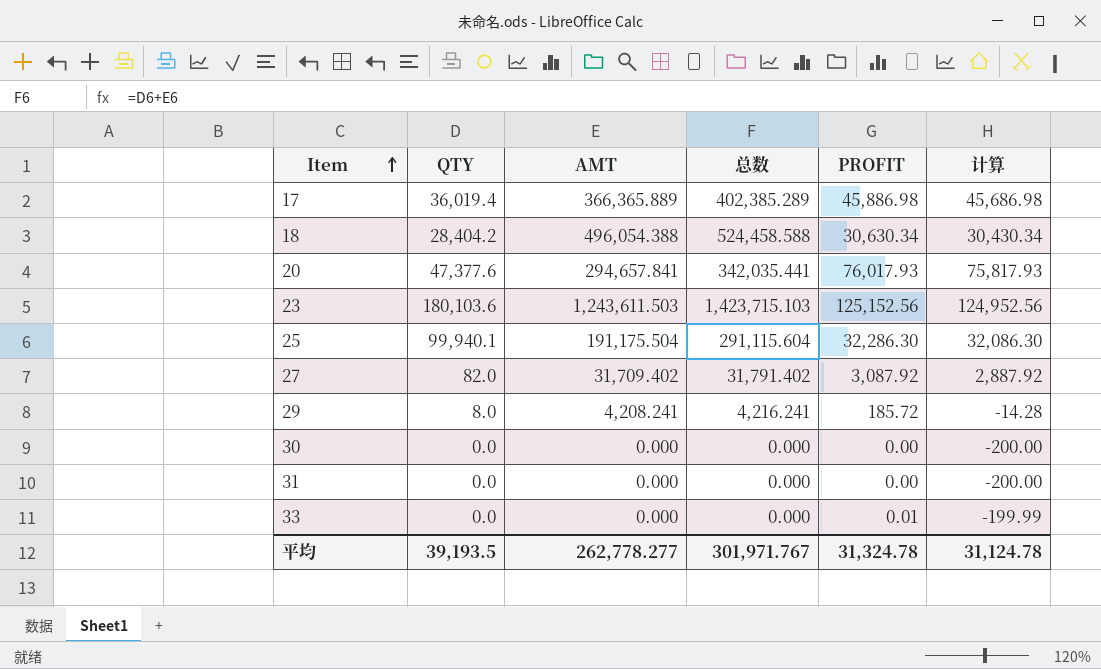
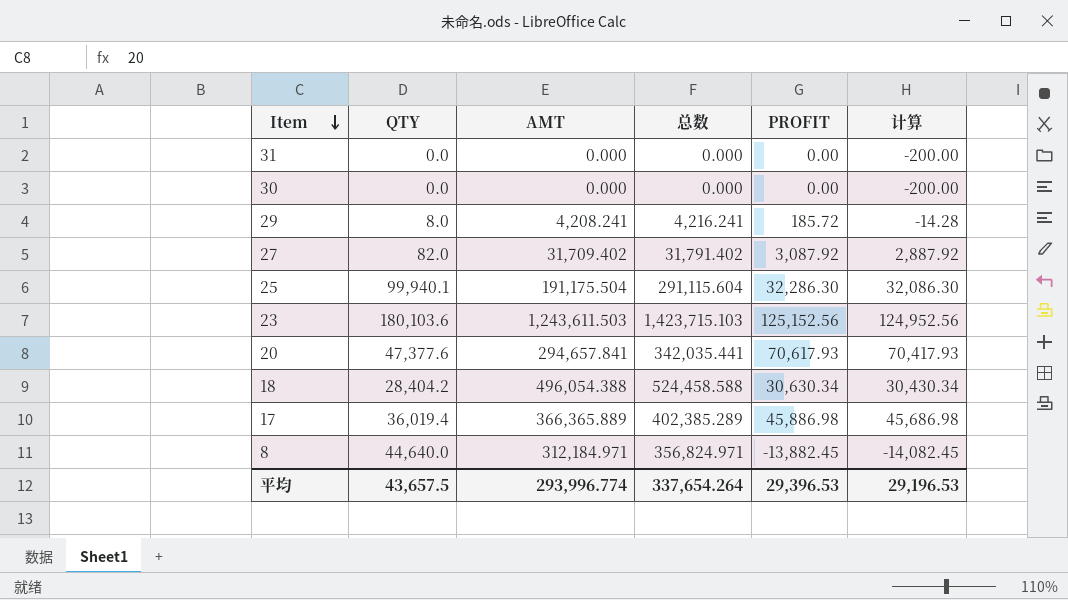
row order: Item ascending -> Item descending
row 33: 0.0 | 0.000 | 0.000 | 0.01 | -199.99 -> none
20 | PROFIT: 76,017.93 -> 70,617.93
20 | 计算: 75,817.93 -> 70,417.93
row 8: none -> 44,640.0 | 312,184.971 | 356,824.971 | -13,882.45 | -14,082.45
平均 | QTY: 39,193.5 -> 43,657.5
平均 | AMT: 262,778.277 -> 293,996.774
平均 | 总数: 301,971.767 -> 337,654.264
平均 | PROFIT: 31,324.78 -> 29,396.53
平均 | 计算: 31,124.78 -> 29,196.53

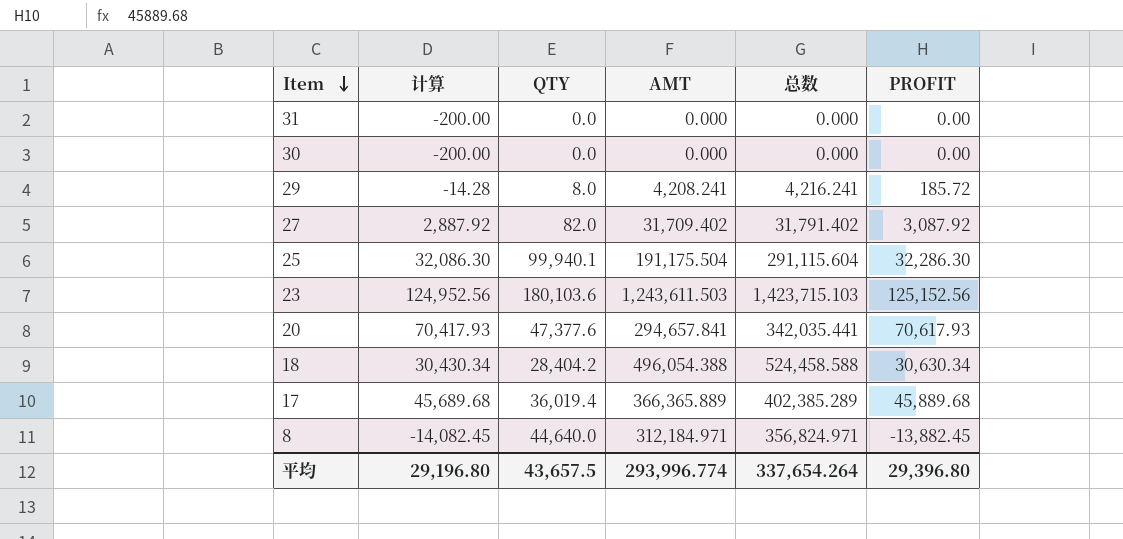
column 计算 | position: 6 -> 2
17 | 计算: 45,686.98 -> 45,689.68
17 | PROFIT: 45,886.98 -> 45,889.68
平均 | 计算: 29,196.53 -> 29,196.80
平均 | PROFIT: 29,396.53 -> 29,396.80

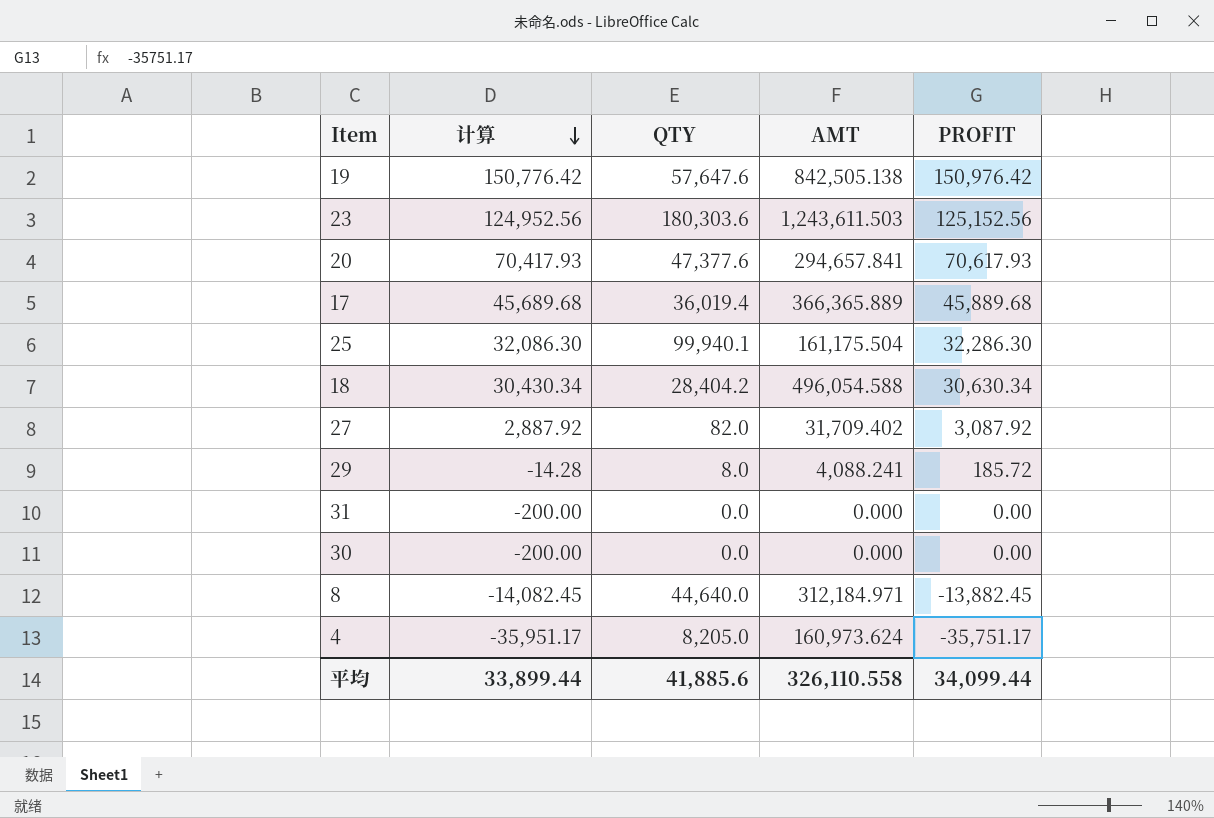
row order: Item descending -> 计算 descending
column 总数 | formula: [QTY] + [AMT] -> none
row 19: none -> 150,776.42 | 57,647.6 | 842,505.138 | 150,976.42
23 | QTY: 180,103.6 -> 180,303.6
25 | AMT: 191,175.504 -> 161,175.504
18 | AMT: 496,054.388 -> 496,054.588
29 | AMT: 4,208.241 -> 4,088.241
row 4: none -> -35,951.17 | 8,205.0 | 160,973.624 | -35,751.17
平均 | 计算: 29,196.80 -> 33,899.44
平均 | QTY: 43,657.5 -> 41,885.6
平均 | AMT: 293,996.774 -> 326,110.558
平均 | PROFIT: 29,396.80 -> 34,099.44

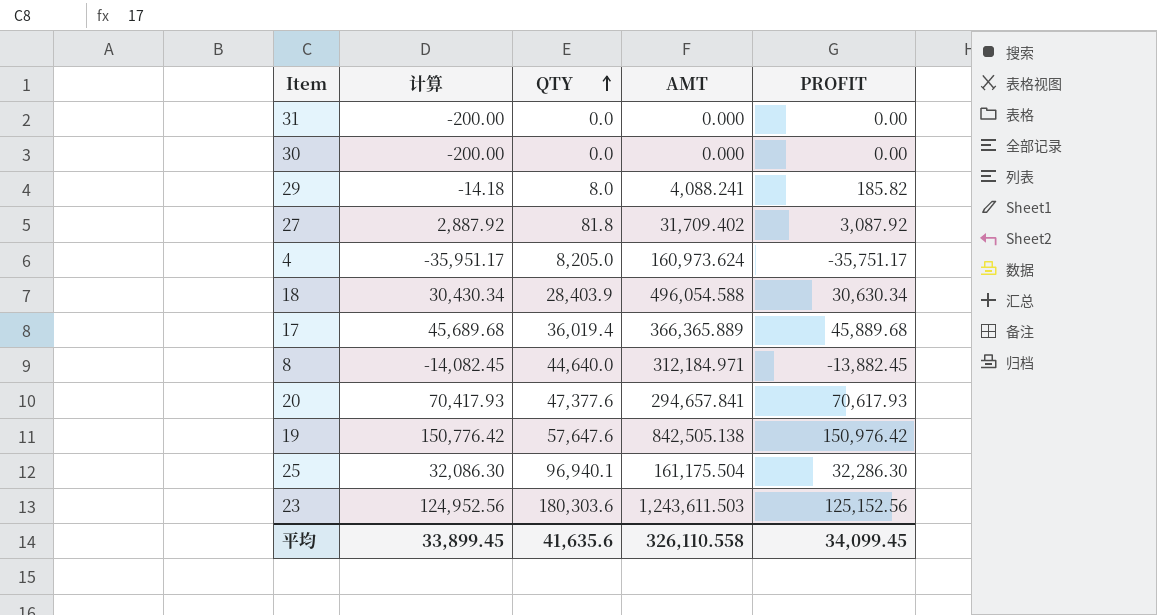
row order: 计算 descending -> QTY ascending
29 | 计算: -14.28 -> -14.18
29 | PROFIT: 185.72 -> 185.82
27 | QTY: 82.0 -> 81.8
18 | QTY: 28,404.2 -> 28,403.9
25 | QTY: 99,940.1 -> 96,940.1
平均 | 计算: 33,899.44 -> 33,899.45
平均 | QTY: 41,885.6 -> 41,635.6
平均 | PROFIT: 34,099.44 -> 34,099.45

